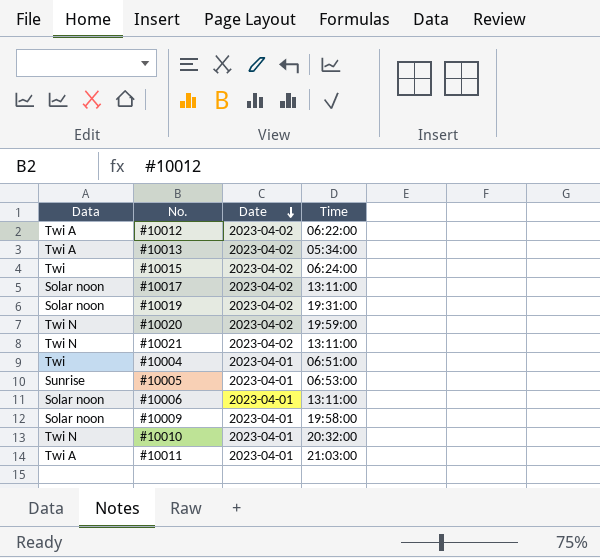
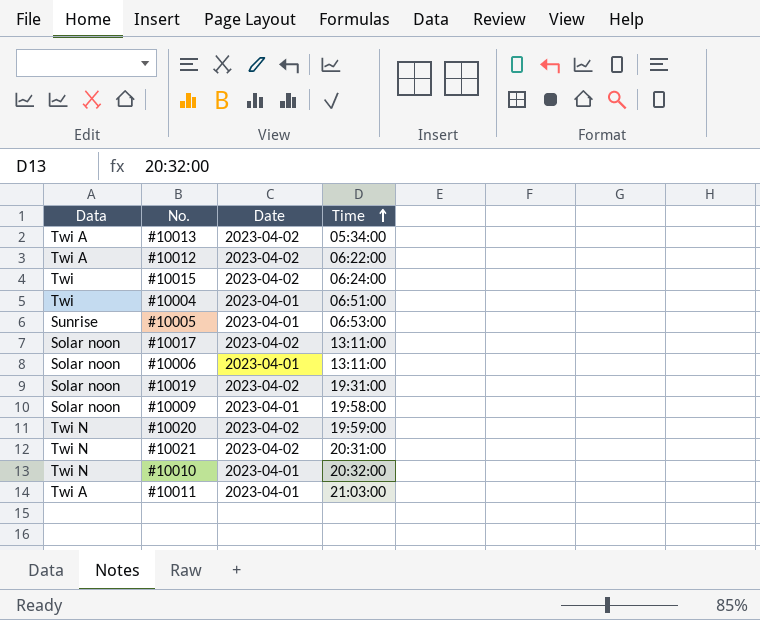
row order: Date descending -> Time ascending
#10021 | Time: 13:11:00 -> 20:31:00

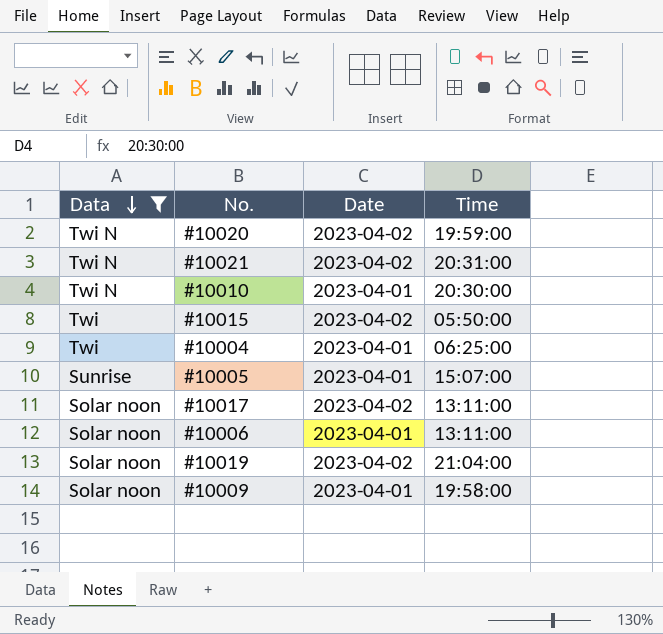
filter: none -> Data != Twi A
row order: Time ascending -> Data descending
#10010 | Time: 20:32:00 -> 20:30:00
#10015 | Time: 06:24:00 -> 05:50:00
#10004 | Time: 06:51:00 -> 06:25:00
#10005 | Time: 06:53:00 -> 15:07:00
#10019 | Time: 19:31:00 -> 21:04:00

